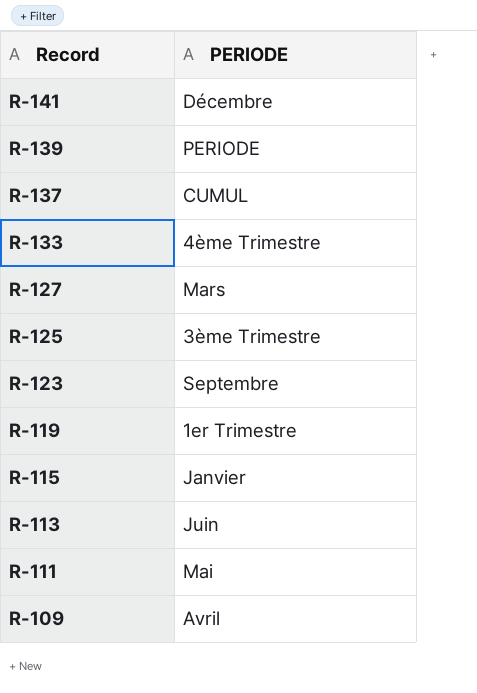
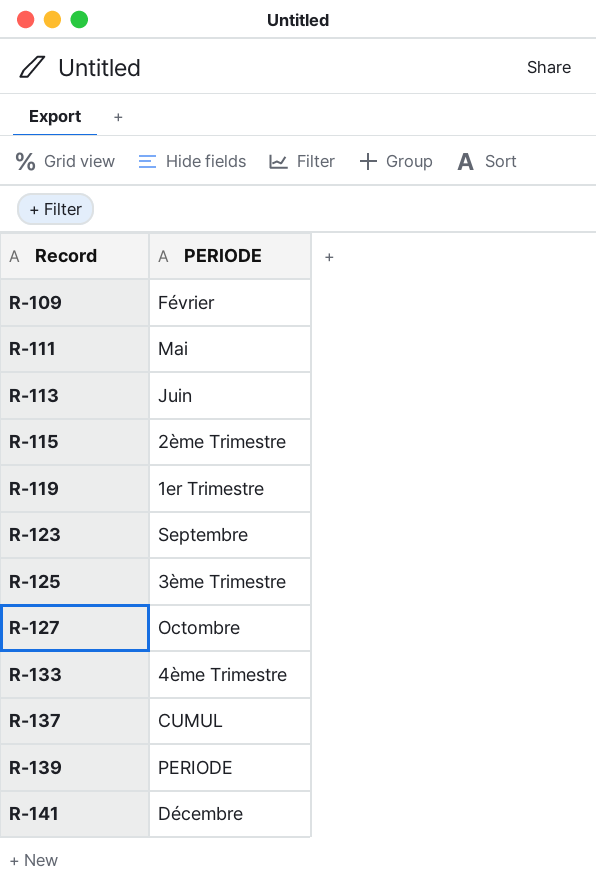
row order: Record descending -> Record ascending
R-109 | PERIODE: Avril -> Février
R-115 | PERIODE: Janvier -> 2ème Trimestre
R-127 | PERIODE: Mars -> Octombre

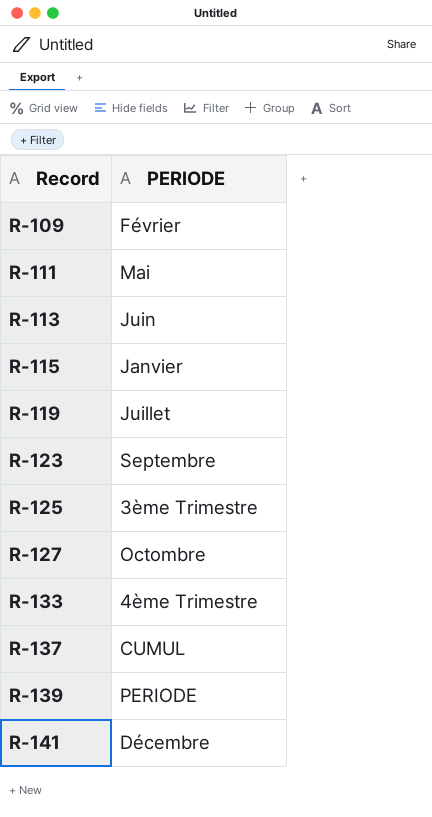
R-115 | PERIODE: 2ème Trimestre -> Janvier
R-119 | PERIODE: 1er Trimestre -> Juillet

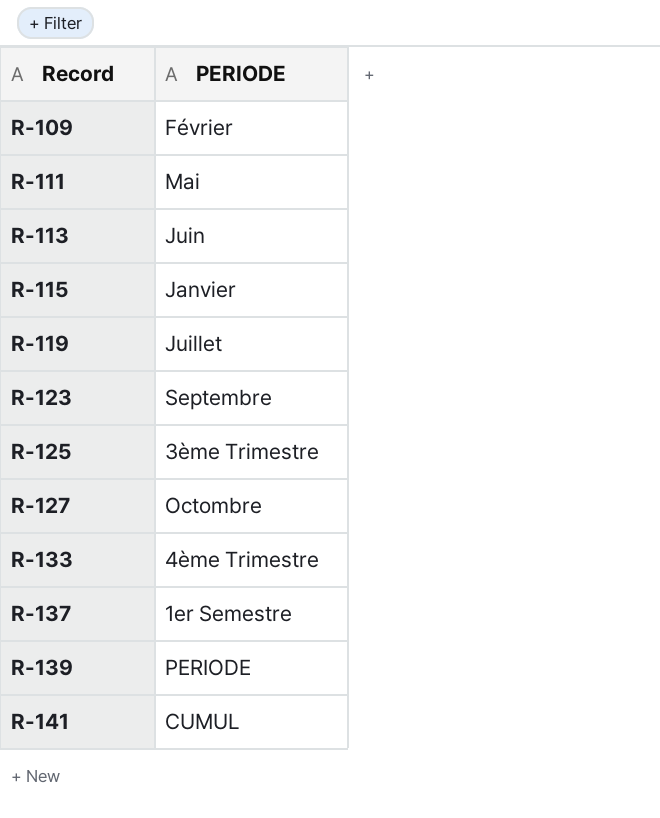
R-137 | PERIODE: CUMUL -> 1er Semestre
R-141 | PERIODE: Décembre -> CUMUL

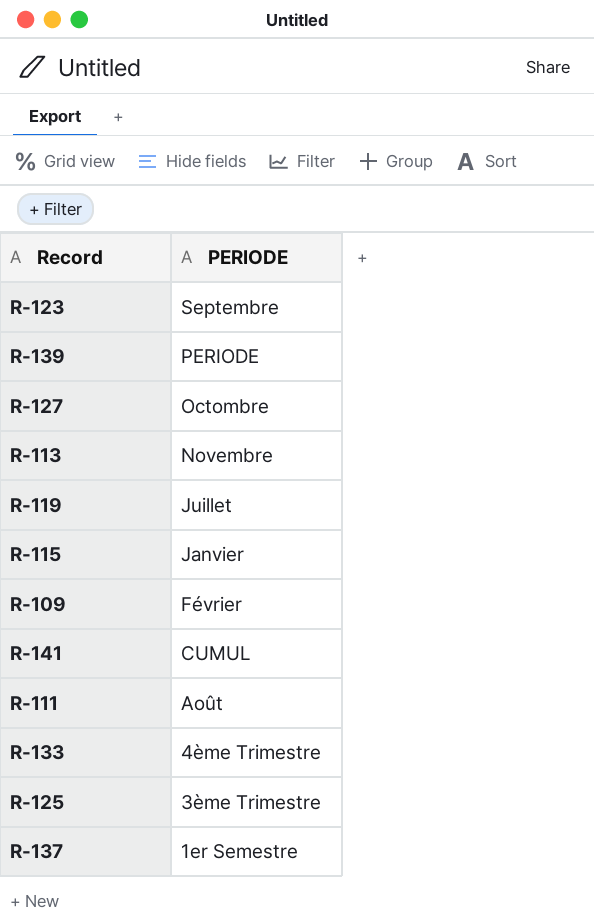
row order: Record ascending -> PERIODE descending
R-113 | PERIODE: Juin -> Novembre
R-111 | PERIODE: Mai -> Août

